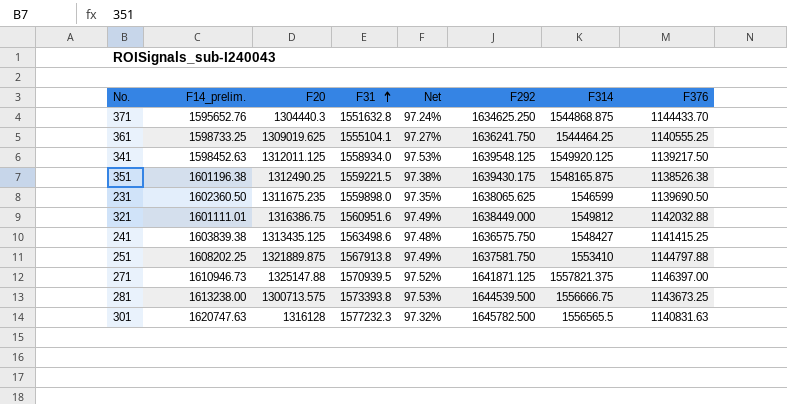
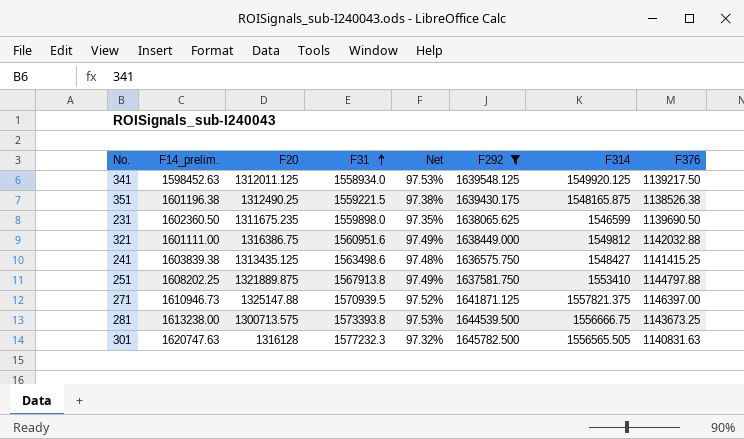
filter: none -> F292 >= 1636575.750
321 | F14_prelim.: 1601111.01 -> 1601111.00
301 | F314: 1556565.5 -> 1556565.505

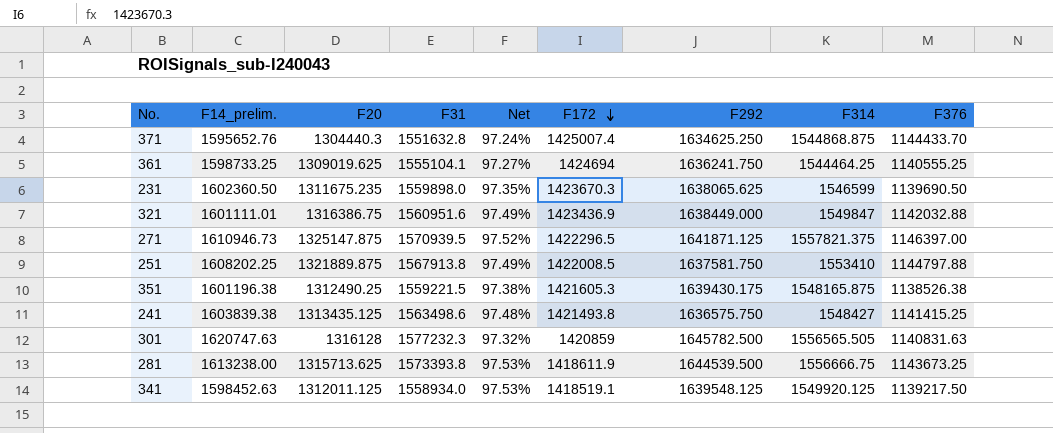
filter: F292 >= 1636575.750 -> none
row order: F31 ascending -> F172 descending
column F172 | position: none -> 6
321 | F14_prelim.: 1601111.00 -> 1601111.01
321 | F314: 1549812 -> 1549847
271 | F20: 1325147.88 -> 1325147.875
281 | F20: 1300713.575 -> 1315713.625

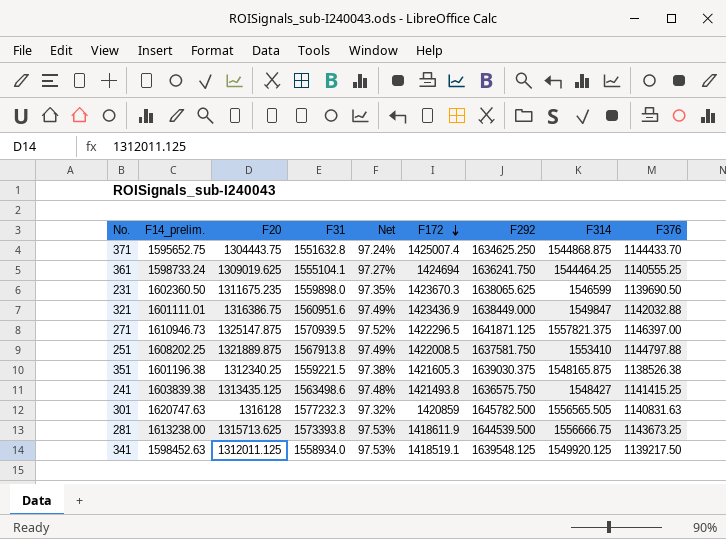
371 | F14_prelim.: 1595652.76 -> 1595652.75
371 | F20: 1304440.3 -> 1304443.75
361 | F14_prelim.: 1598733.25 -> 1598733.24
351 | F20: 1312490.25 -> 1312340.25
351 | F292: 1639430.175 -> 1639030.375

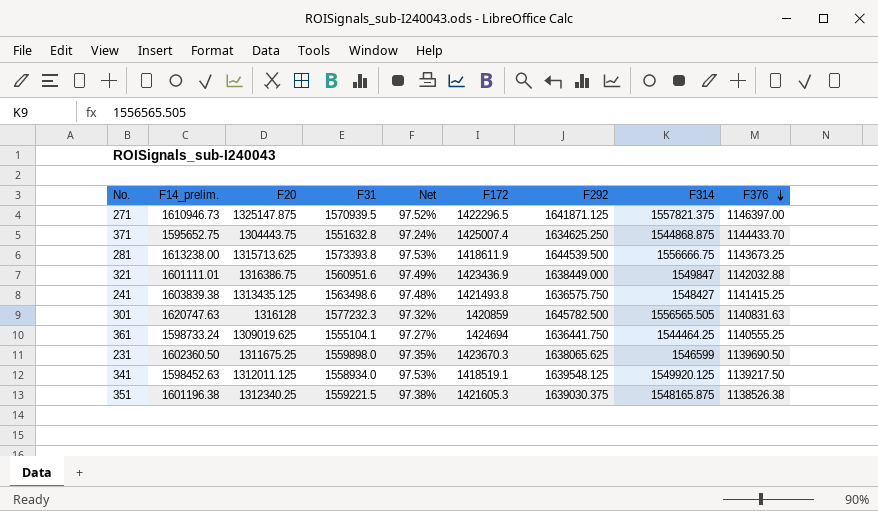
row order: F172 descending -> F376 descending
row 251: 1608202.25 | 1321889.875 | 1567913.8 | 97.49% | 1422008.5 | 1637581.750 | 1553410 | 1144797.88 -> none
361 | F292: 1636241.750 -> 1636441.750
231 | F20: 1311675.235 -> 1311675.25

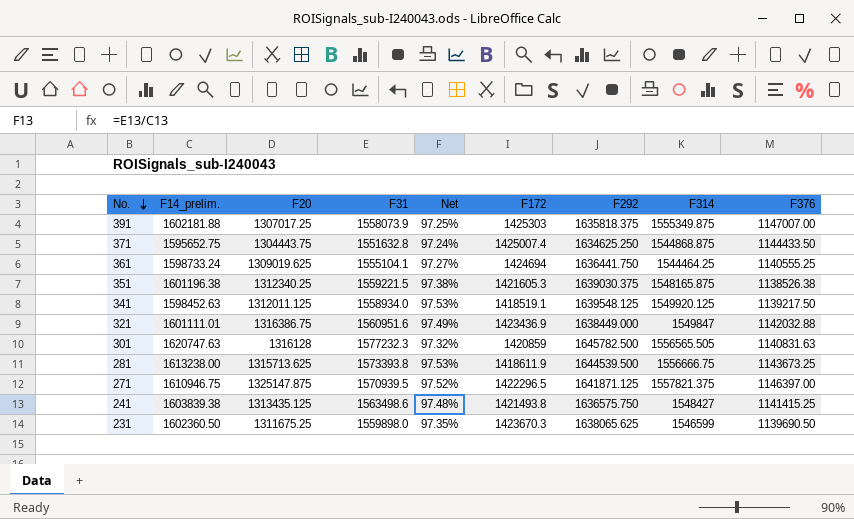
row order: F376 descending -> No. descending
row 391: none -> 1602181.88 | 1307017.25 | 1558073.9 | 97.25% | 1425303 | 1635818.375 | 1555349.875 | 1147007.00
371 | F376: 1144433.70 -> 1144433.50
271 | F14_prelim.: 1610946.73 -> 1610946.75

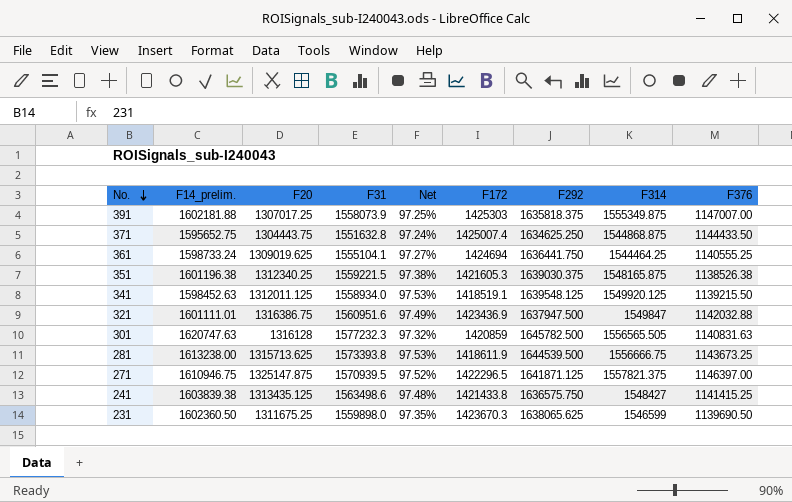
341 | F376: 1139217.50 -> 1139215.50
321 | F292: 1638449.000 -> 1637947.500
241 | F172: 1421493.8 -> 1421433.8

